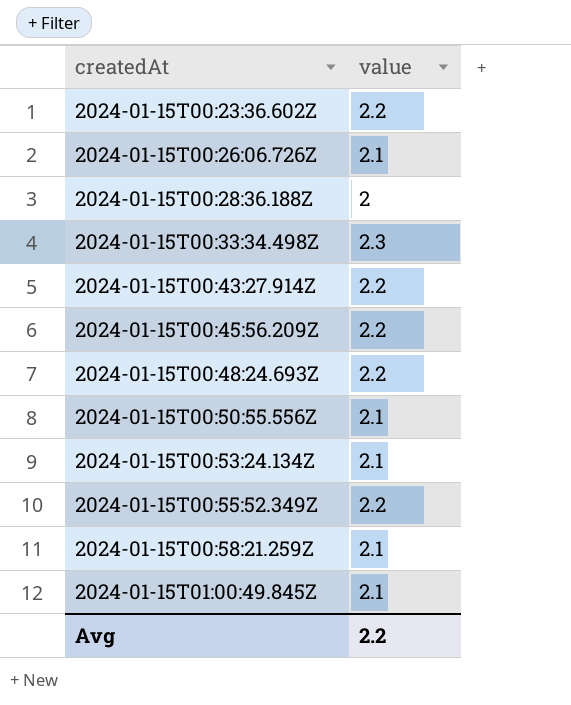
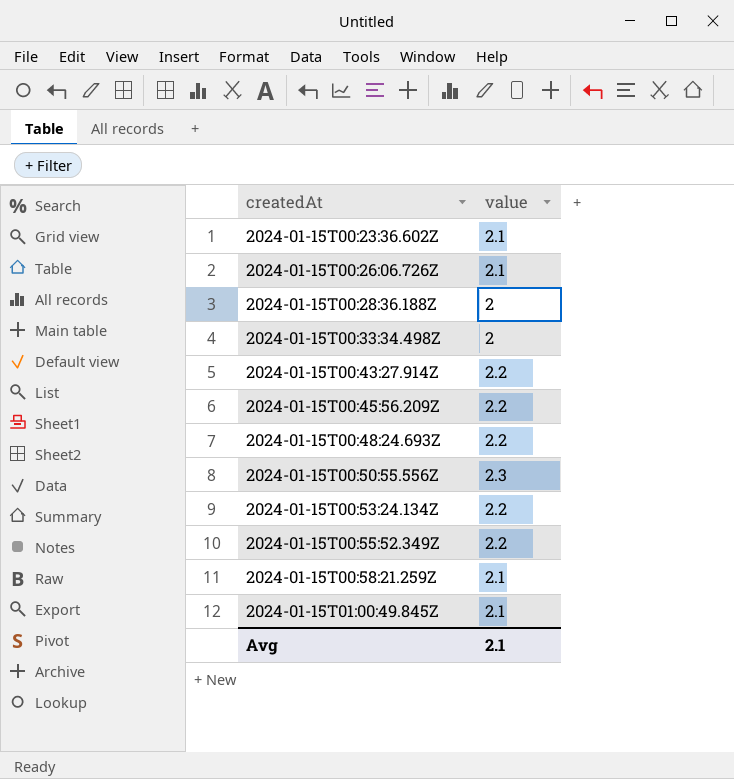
2024-01-15T00:23:36.602Z | value: 2.2 -> 2.1
2024-01-15T00:33:34.498Z | value: 2.3 -> 2
2024-01-15T00:50:55.556Z | value: 2.1 -> 2.3
2024-01-15T00:53:24.134Z | value: 2.1 -> 2.2
Avg | value: 2.2 -> 2.1

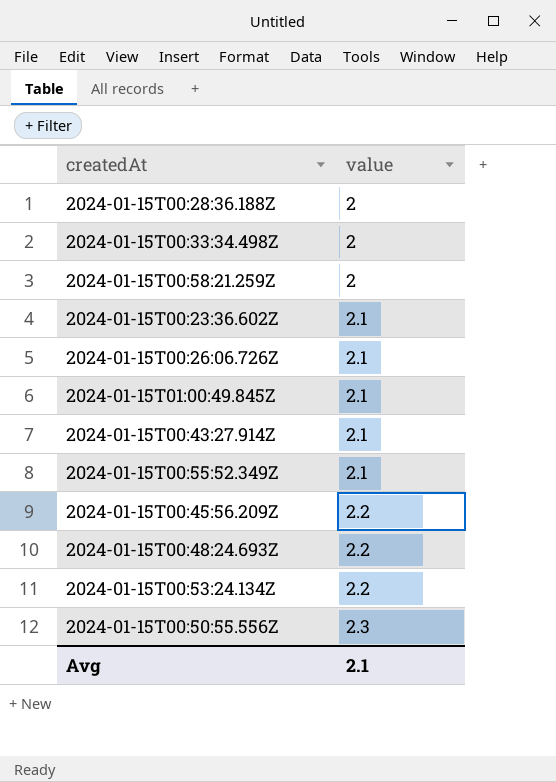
row order: createdAt ascending -> value ascending
2024-01-15T00:58:21.259Z | value: 2.1 -> 2
2024-01-15T00:43:27.914Z | value: 2.2 -> 2.1
2024-01-15T00:55:52.349Z | value: 2.2 -> 2.1

